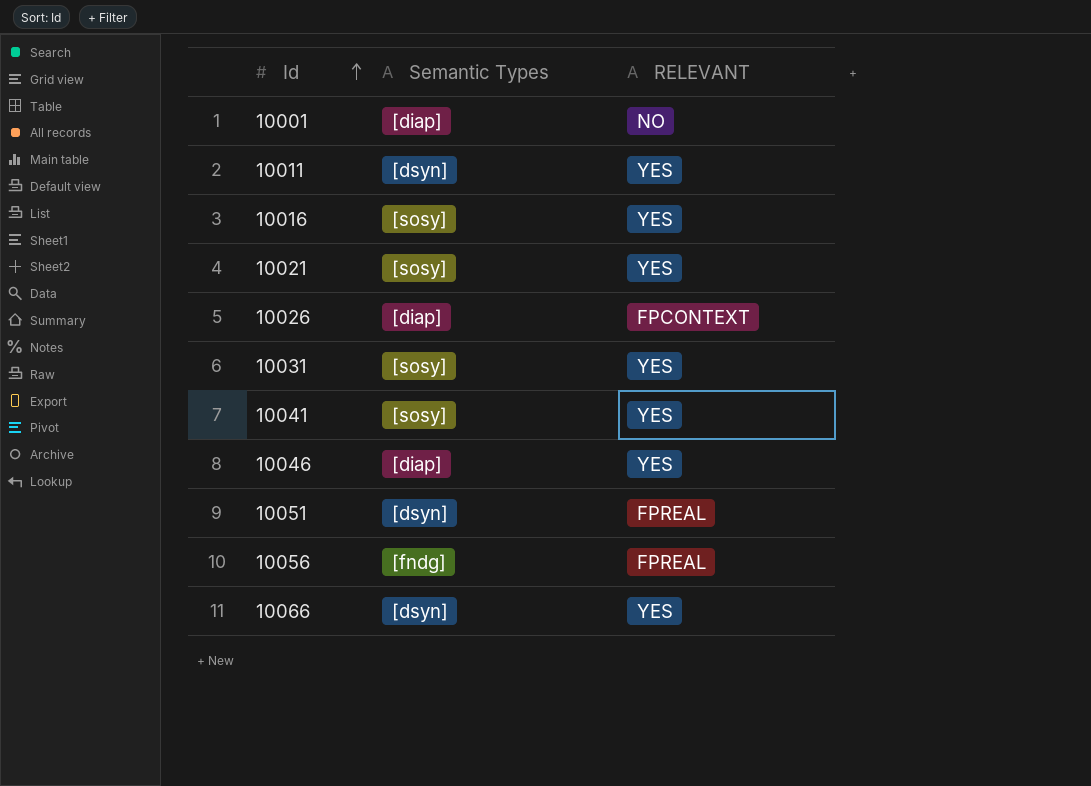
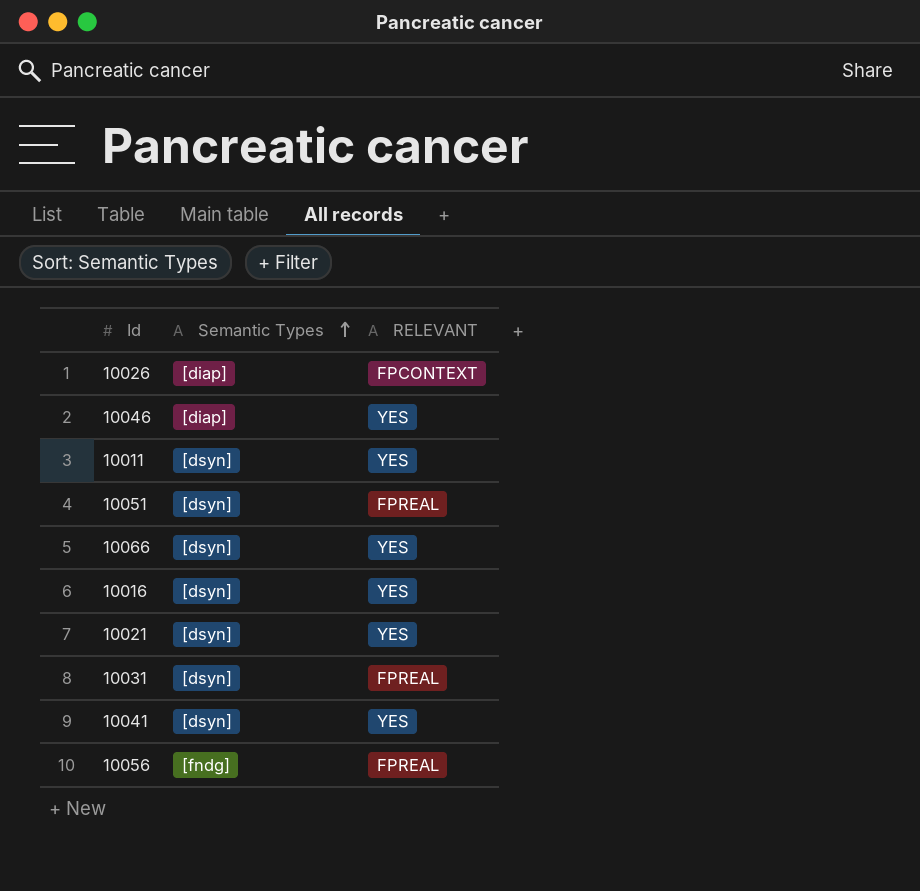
row order: Id ascending -> Semantic Types ascending
row 10001: [diap] | NO -> none
10016 | Semantic Types: [sosy] -> [dsyn]
10021 | Semantic Types: [sosy] -> [dsyn]
10031 | Semantic Types: [sosy] -> [dsyn]
10031 | RELEVANT: YES -> FPREAL
10041 | Semantic Types: [sosy] -> [dsyn]

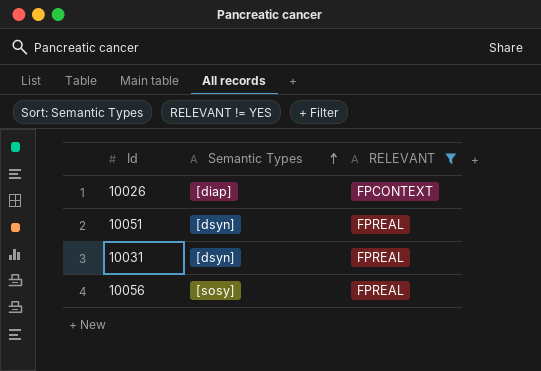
filter: none -> RELEVANT != YES
10056 | Semantic Types: [fndg] -> [sosy]

